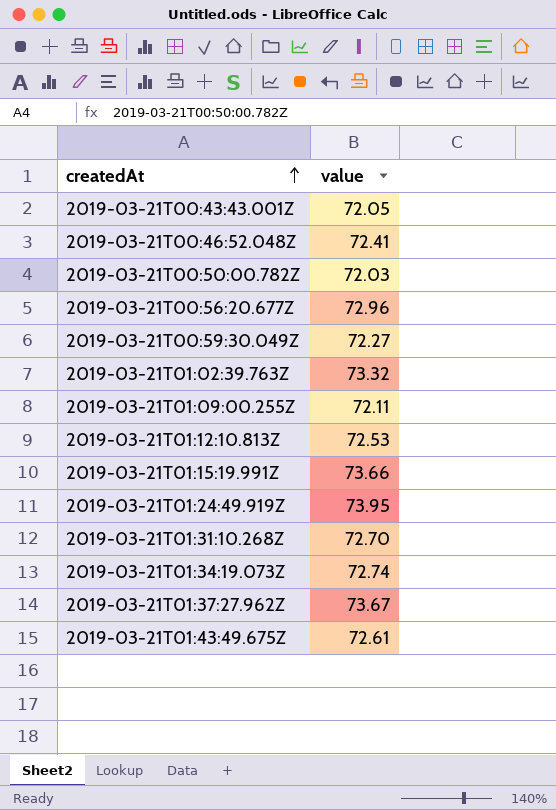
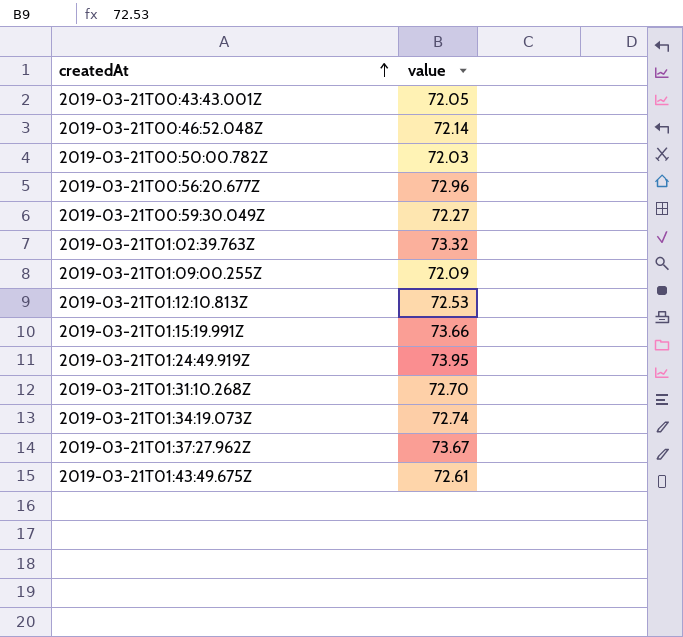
2019-03-21T00:46:52.048Z | value: 72.41 -> 72.14
2019-03-21T01:09:00.255Z | value: 72.11 -> 72.09

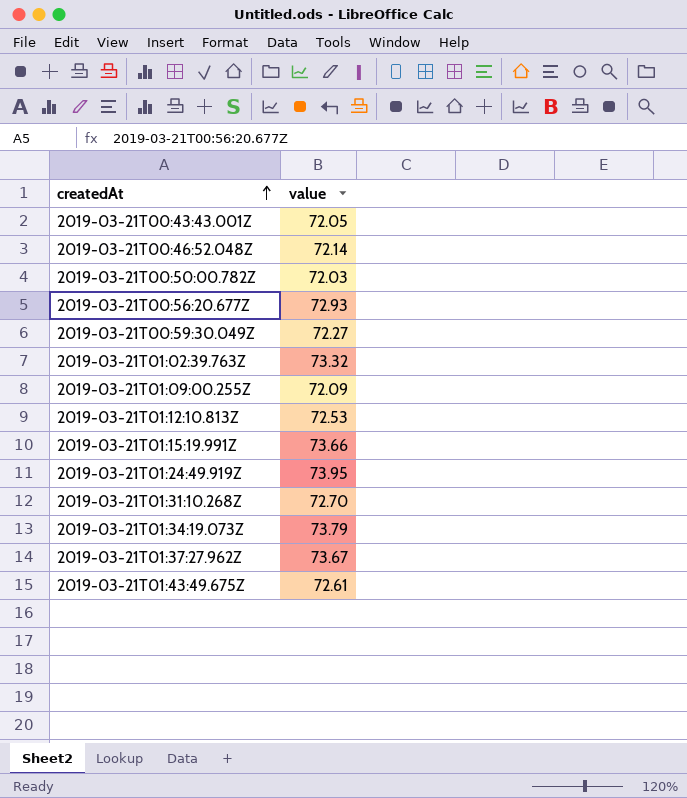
2019-03-21T00:56:20.677Z | value: 72.96 -> 72.93
2019-03-21T01:34:19.073Z | value: 72.74 -> 73.79

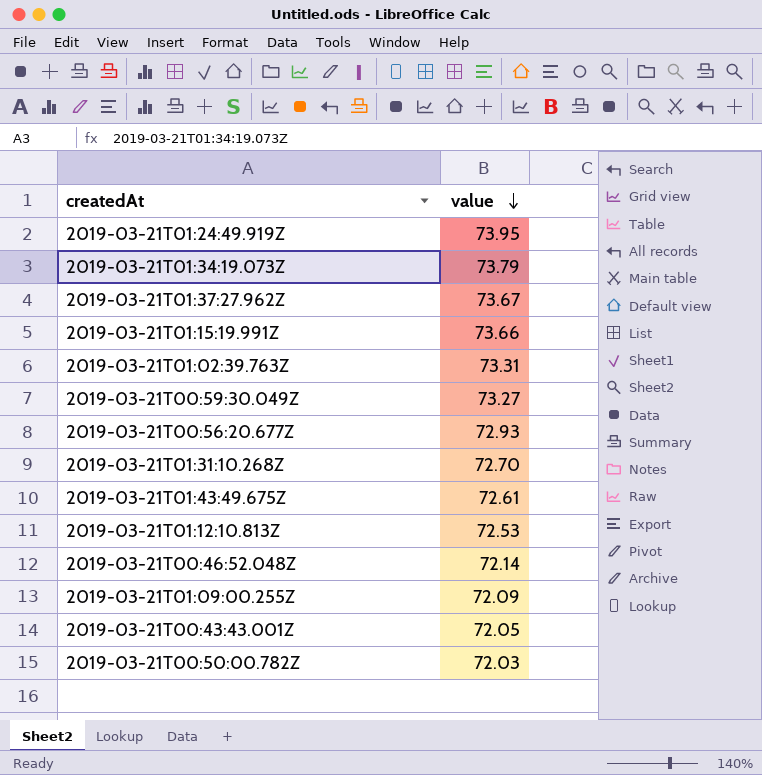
row order: createdAt ascending -> value descending
2019-03-21T01:02:39.763Z | value: 73.32 -> 73.31
2019-03-21T00:59:30.049Z | value: 72.27 -> 73.27

